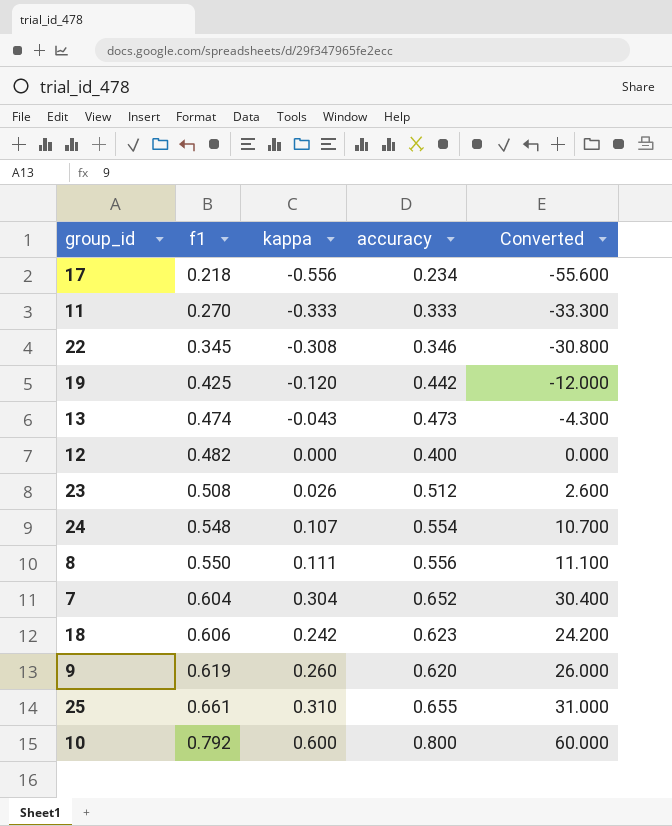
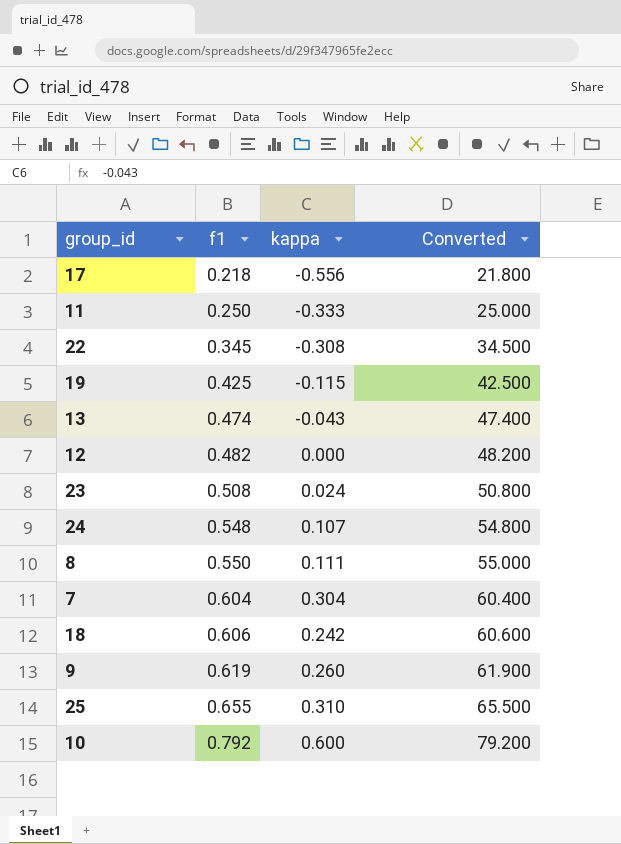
column accuracy | position: 4 -> none
column Converted | formula: [kappa] * 100 -> [f1] * 100
11 | f1: 0.270 -> 0.250
19 | kappa: -0.120 -> -0.115
23 | kappa: 0.026 -> 0.024
25 | f1: 0.661 -> 0.655

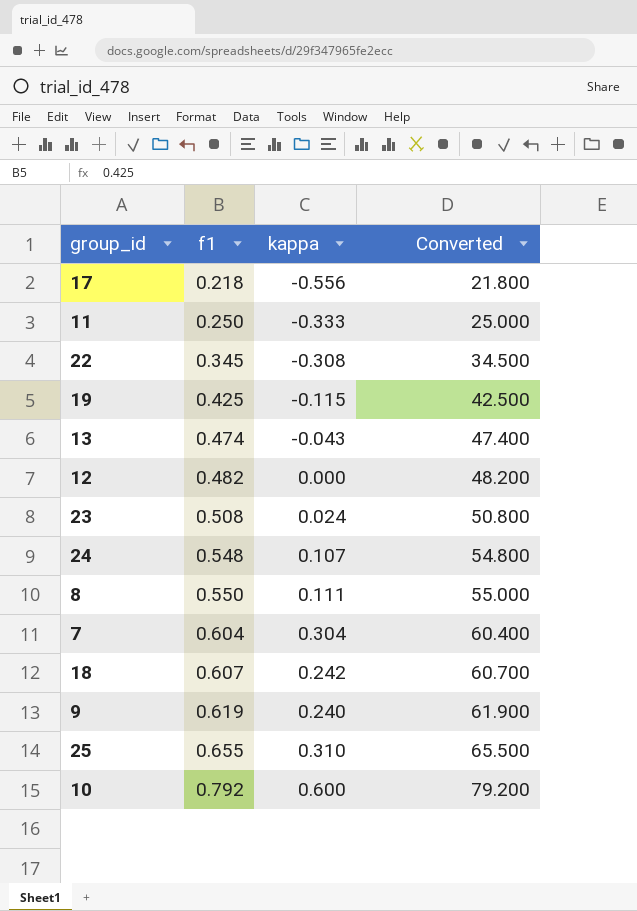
18 | f1: 0.606 -> 0.607
18 | Converted: 60.600 -> 60.700
9 | kappa: 0.260 -> 0.240

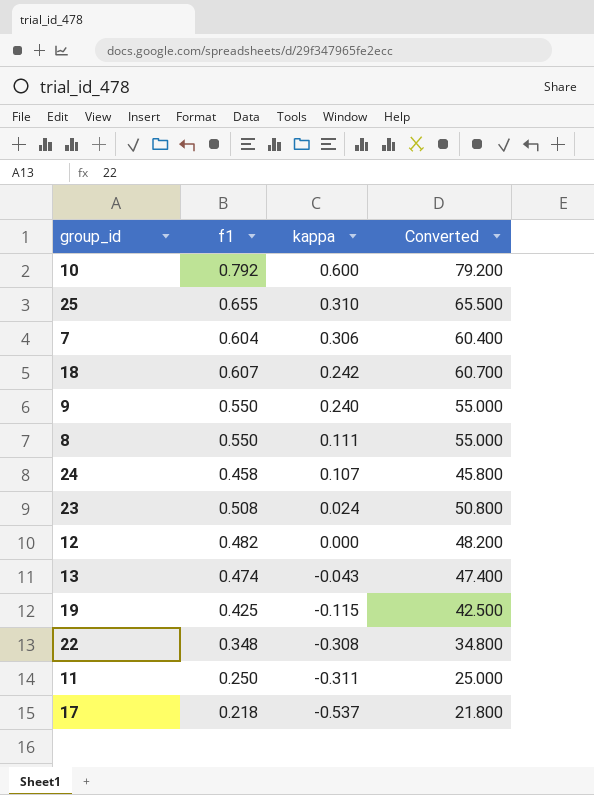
row order: f1 ascending -> kappa descending
7 | kappa: 0.304 -> 0.306
9 | f1: 0.619 -> 0.550
9 | Converted: 61.900 -> 55.000
24 | f1: 0.548 -> 0.458
24 | Converted: 54.800 -> 45.800
22 | f1: 0.345 -> 0.348
22 | Converted: 34.500 -> 34.800
11 | kappa: -0.333 -> -0.311
17 | kappa: -0.556 -> -0.537

